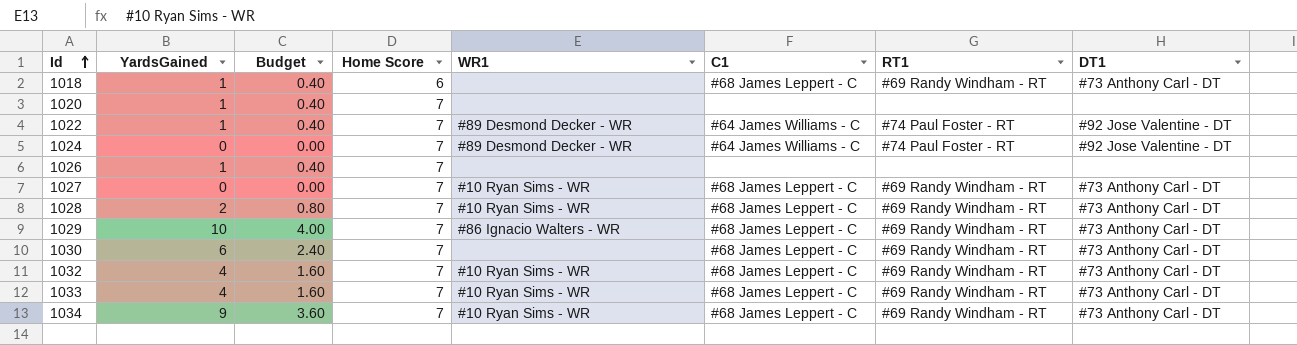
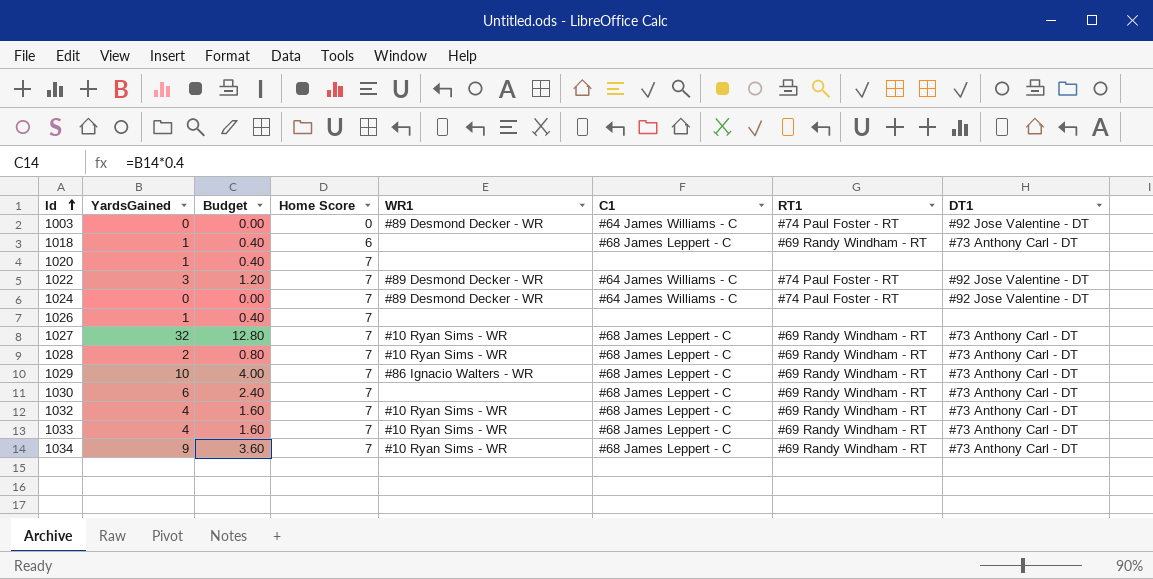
row 1003: none -> 0 | 0.00 | 0 | #89 Desmond Decker - WR | #64 James Williams - C | #74 Paul Foster - RT | #92 Jose Valentine - DT
1022 | YardsGained: 1 -> 3
1022 | Budget: 0.40 -> 1.20
1027 | YardsGained: 0 -> 32
1027 | Budget: 0.00 -> 12.80

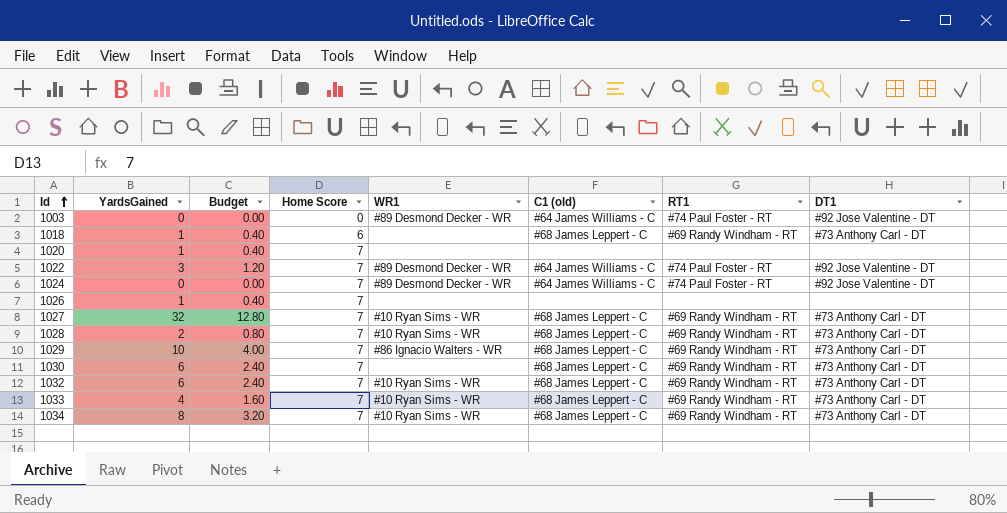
column name: C1 -> C1 (old)
1032 | YardsGained: 4 -> 6
1032 | Budget: 1.60 -> 2.40
1034 | YardsGained: 9 -> 8
1034 | Budget: 3.60 -> 3.20

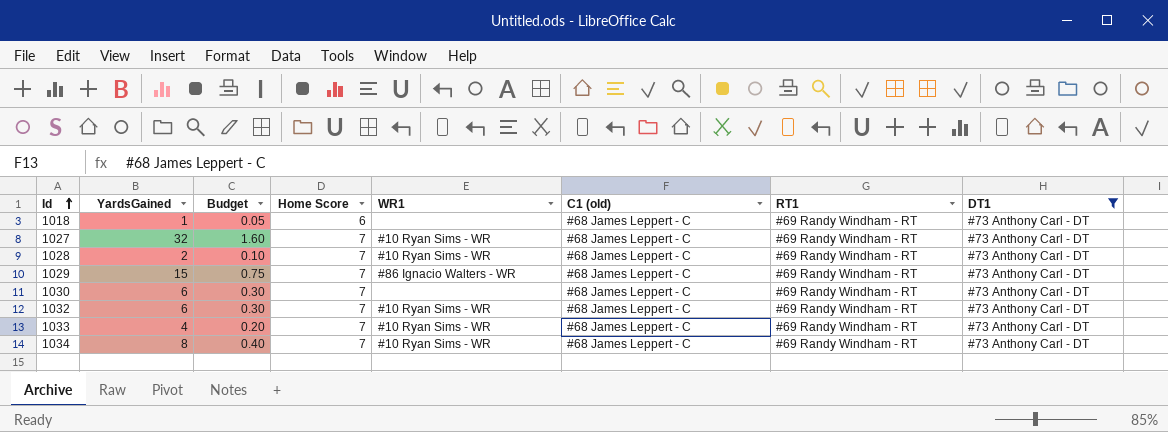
filter: none -> DT1 = #73 Anthony Carl - DT
column Budget | formula: [YardsGained] * 0.4 -> [YardsGained] * 0.05
1029 | YardsGained: 10 -> 15

